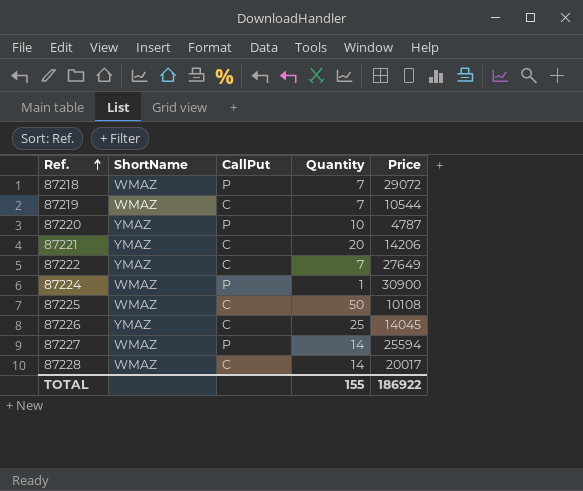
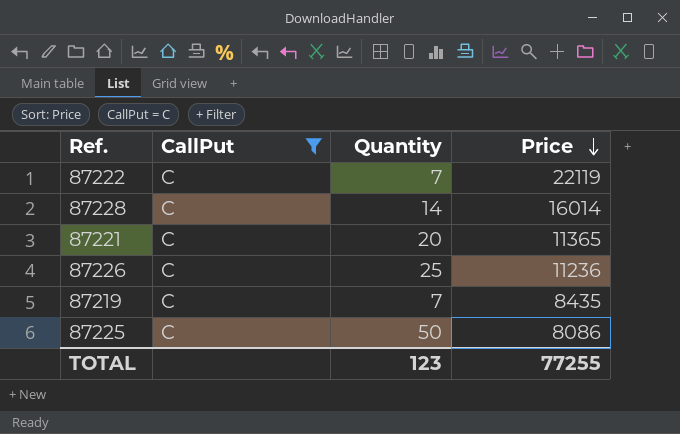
filter: none -> CallPut = C
row order: Ref. ascending -> Price descending
column ShortName | position: 2 -> none
87222 | Price: 27649 -> 22119
87228 | Price: 20017 -> 16014
87221 | Price: 14206 -> 11365
87226 | Price: 14045 -> 11236
87219 | Price: 10544 -> 8435
87225 | Price: 10108 -> 8086
TOTAL | Quantity: 155 -> 123
TOTAL | Price: 186922 -> 77255

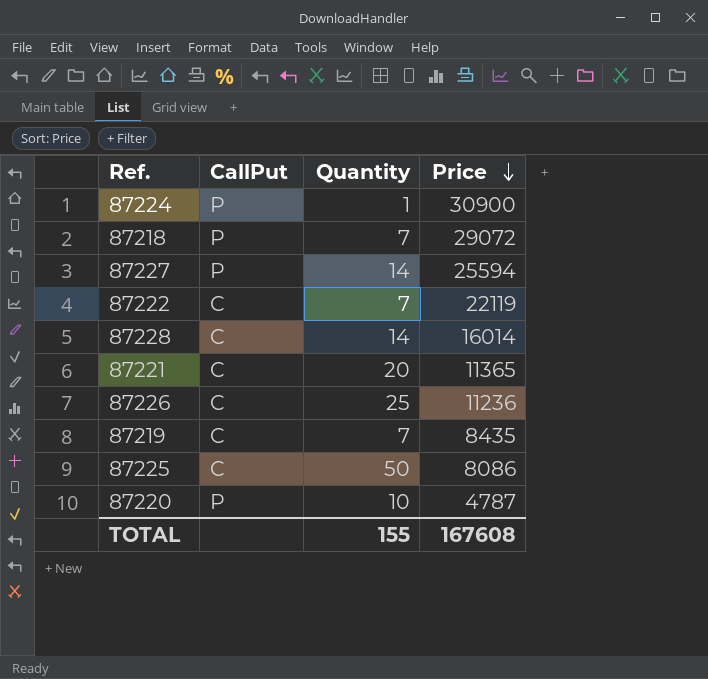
filter: CallPut = C -> none
TOTAL | Quantity: 123 -> 155
TOTAL | Price: 77255 -> 167608

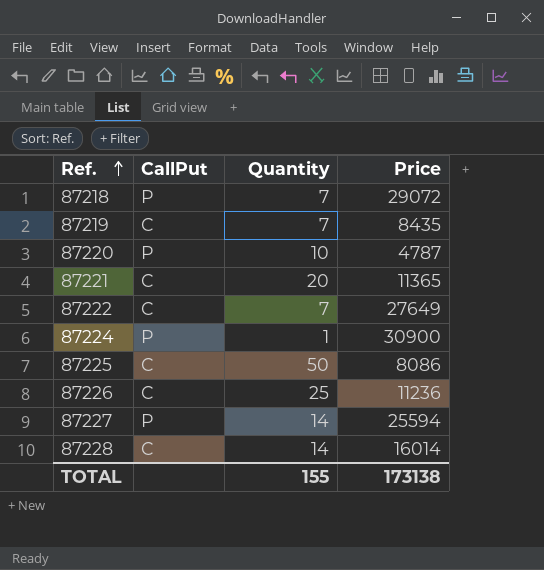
row order: Price descending -> Ref. ascending
87222 | Price: 22119 -> 27649
TOTAL | Price: 167608 -> 173138

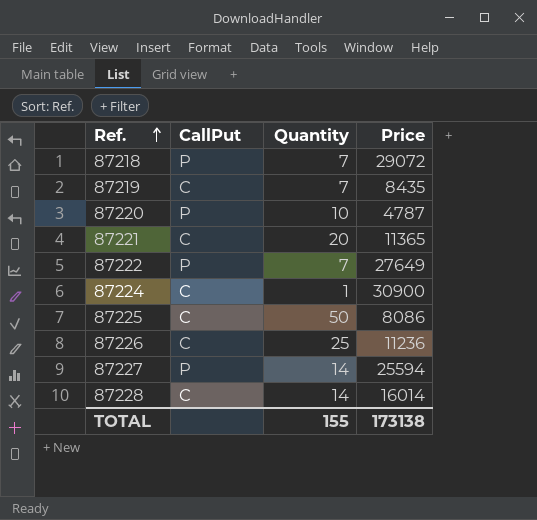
87222 | CallPut: C -> P
87224 | CallPut: P -> C

